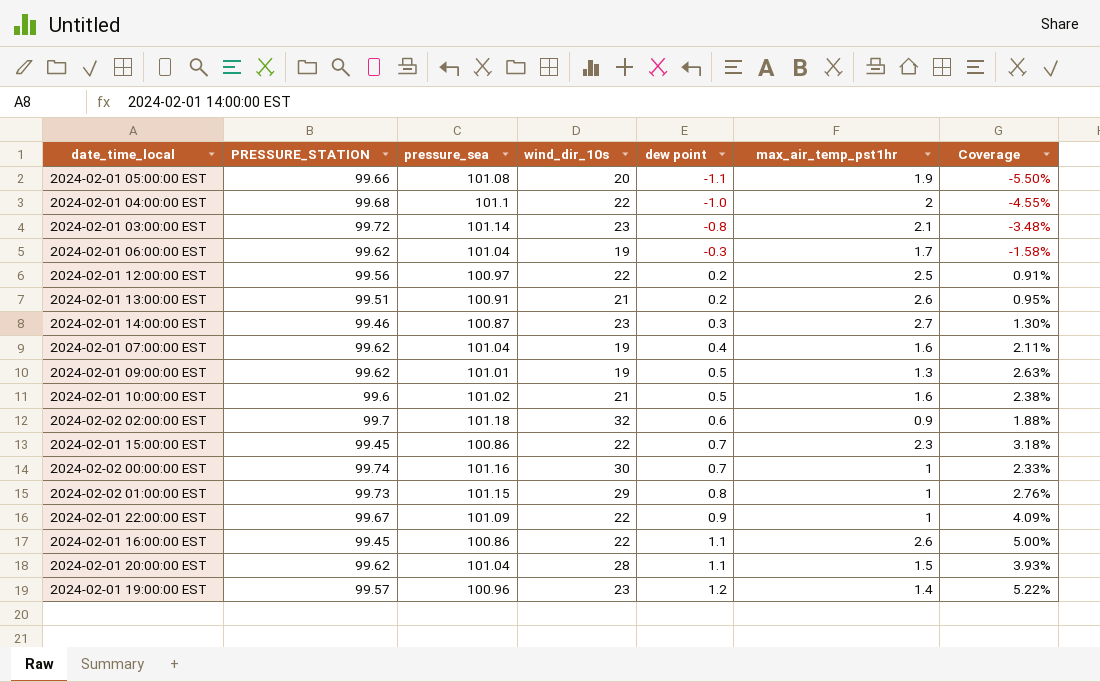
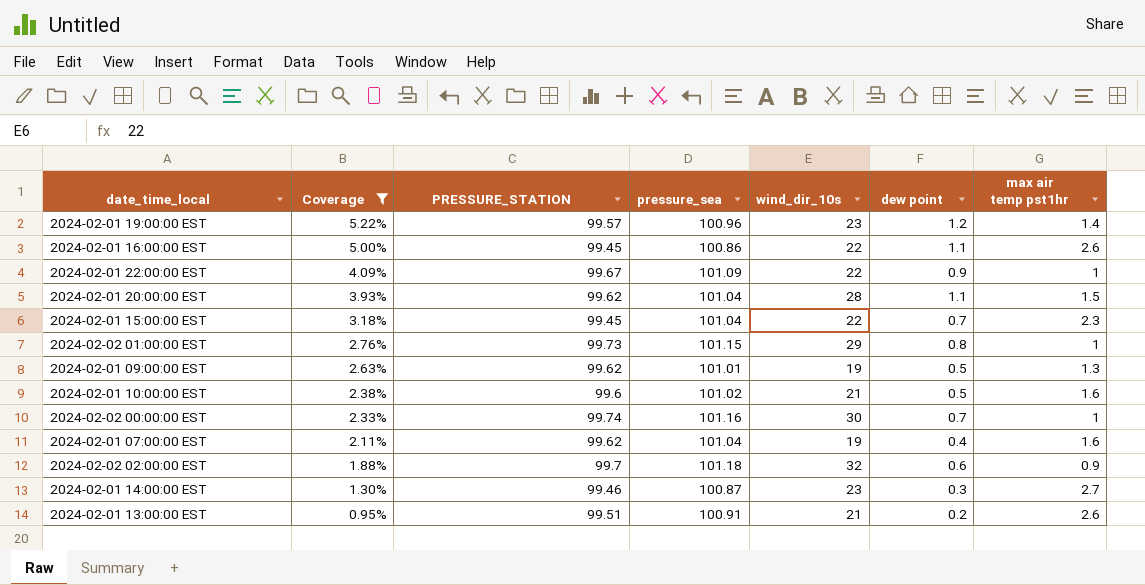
filter: none -> Coverage >= 0.95%
row order: dew point ascending -> Coverage descending
column Coverage | position: 7 -> 2
column name: max_air_temp_pst1hr -> max air temp pst1hr
2024-02-01 15:00:00 EST | pressure_sea: 100.86 -> 101.04

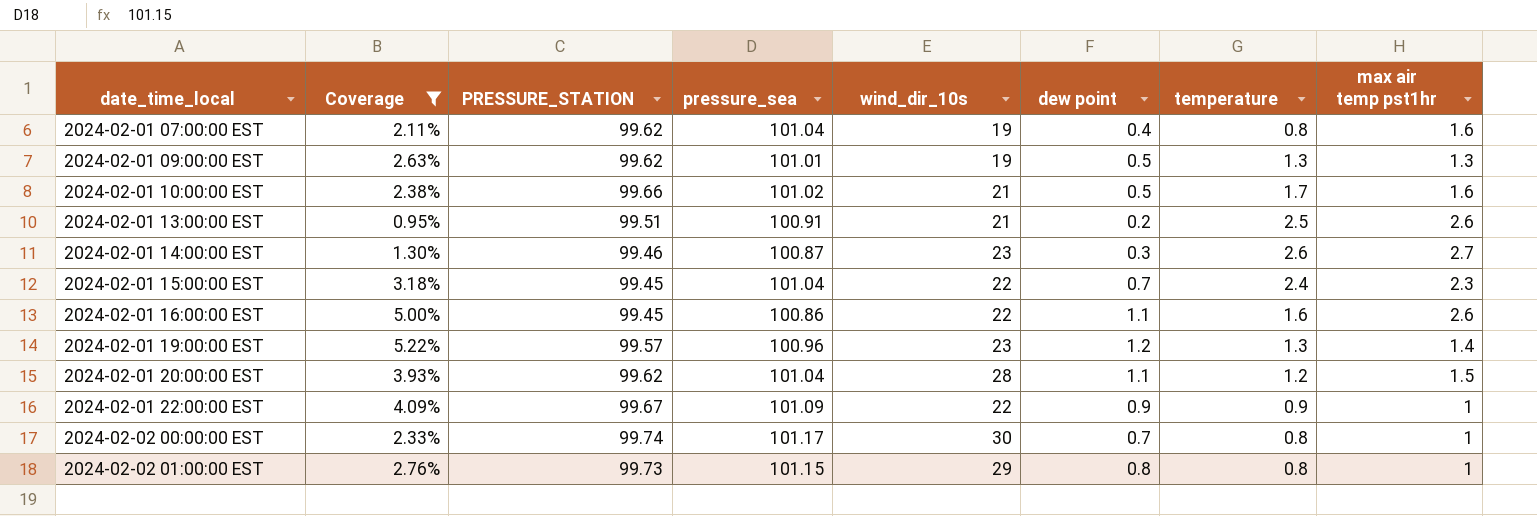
row order: Coverage descending -> date_time_local ascending
column temperature | position: none -> 7
row 2024-02-02 02:00:00 EST: 1.88% | 99.7 | 101.18 | 32 | 0.6 | 0.9 -> none
2024-02-01 10:00:00 EST | PRESSURE_STATION: 99.6 -> 99.66
2024-02-02 00:00:00 EST | pressure_sea: 101.16 -> 101.17

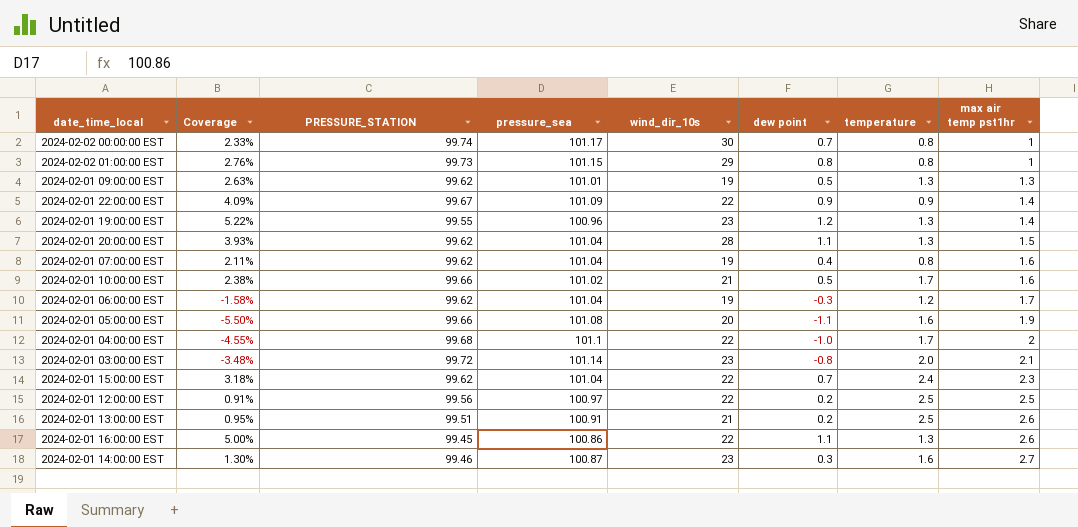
filter: Coverage >= 0.95% -> none
row order: date_time_local ascending -> max air temp pst1hr ascending
2024-02-01 22:00:00 EST | max air temp pst1hr: 1 -> 1.4
2024-02-01 19:00:00 EST | PRESSURE_STATION: 99.57 -> 99.55
2024-02-01 20:00:00 EST | temperature: 1.2 -> 1.3
2024-02-01 15:00:00 EST | PRESSURE_STATION: 99.45 -> 99.62
2024-02-01 16:00:00 EST | temperature: 1.6 -> 1.3
2024-02-01 14:00:00 EST | temperature: 2.6 -> 1.6

